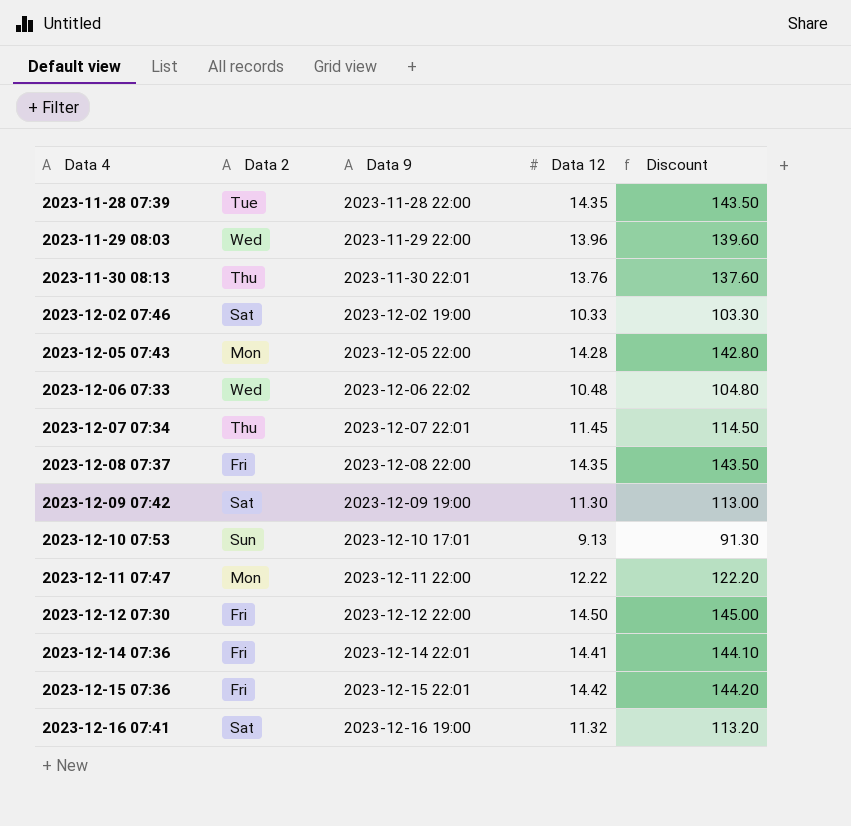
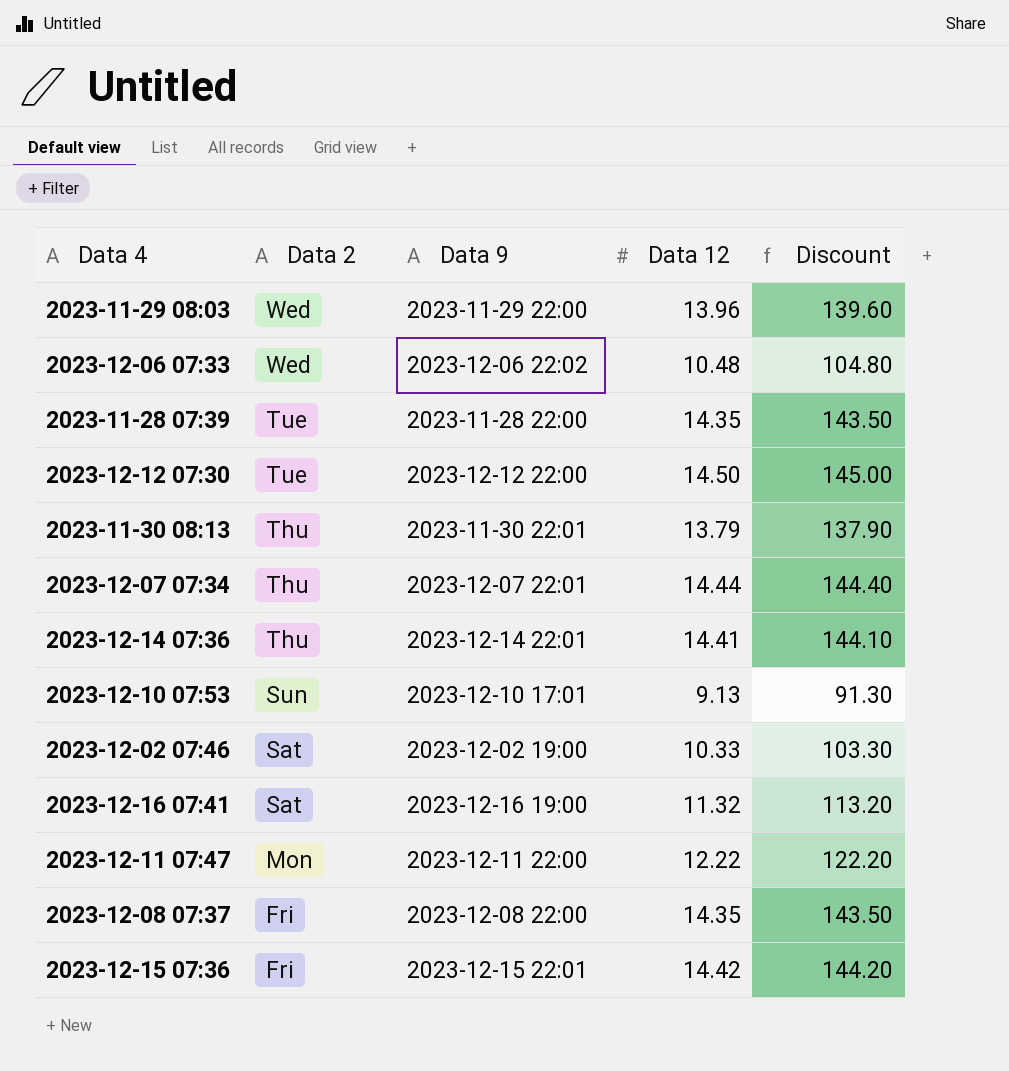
row order: Data 4 ascending -> Data 2 descending
row 2023-12-05 07:43: Mon | 2023-12-05 22:00 | 14.28 | 142.80 -> none
row 2023-12-09 07:42: Sat | 2023-12-09 19:00 | 11.30 | 113.00 -> none
2023-12-12 07:30 | Data 2: Fri -> Tue
2023-11-30 08:13 | Data 12: 13.76 -> 13.79
2023-11-30 08:13 | Discount: 137.60 -> 137.90
2023-12-07 07:34 | Data 12: 11.45 -> 14.44
2023-12-07 07:34 | Discount: 114.50 -> 144.40
2023-12-14 07:36 | Data 2: Fri -> Thu

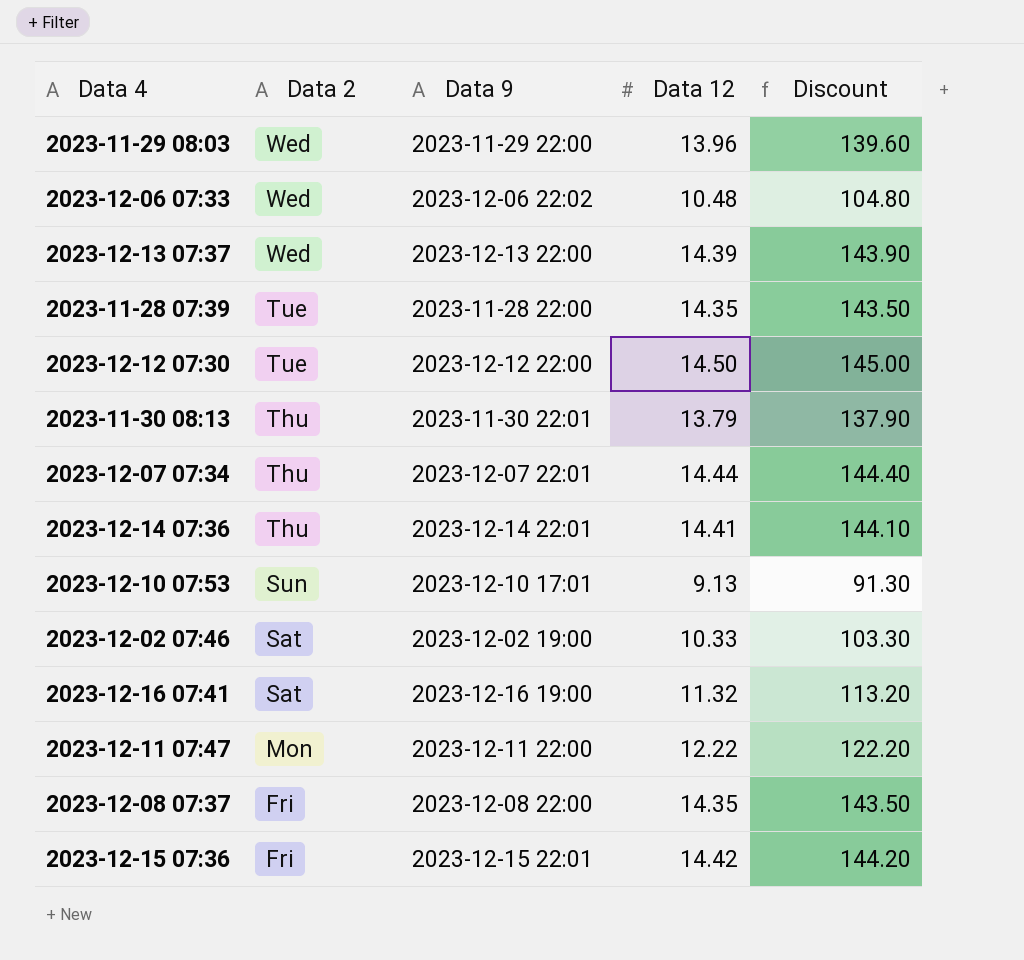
row 2023-12-13 07:37: none -> Wed | 2023-12-13 22:00 | 14.39 | 143.90

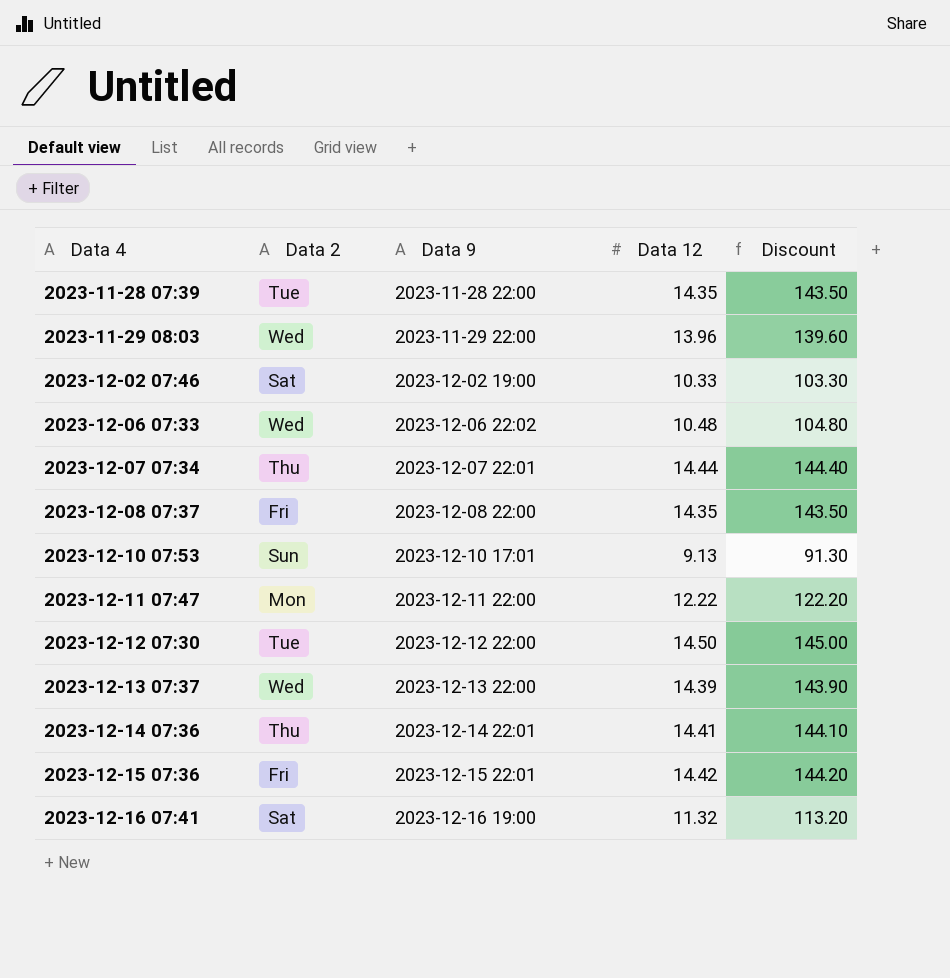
row order: Data 2 descending -> Data 4 ascending
row 2023-11-30 08:13: Thu | 2023-11-30 22:01 | 13.79 | 137.90 -> none

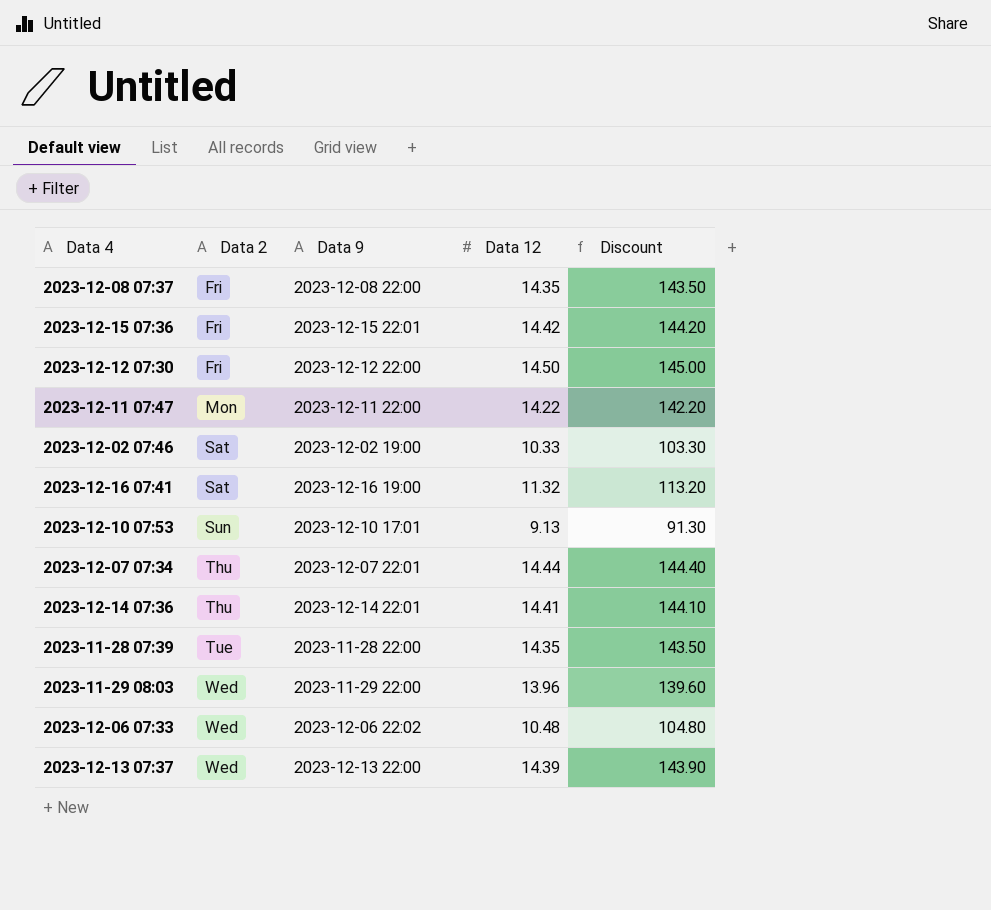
row order: Data 4 ascending -> Data 2 ascending
2023-12-12 07:30 | Data 2: Tue -> Fri
2023-12-11 07:47 | Data 12: 12.22 -> 14.22
2023-12-11 07:47 | Discount: 122.20 -> 142.20

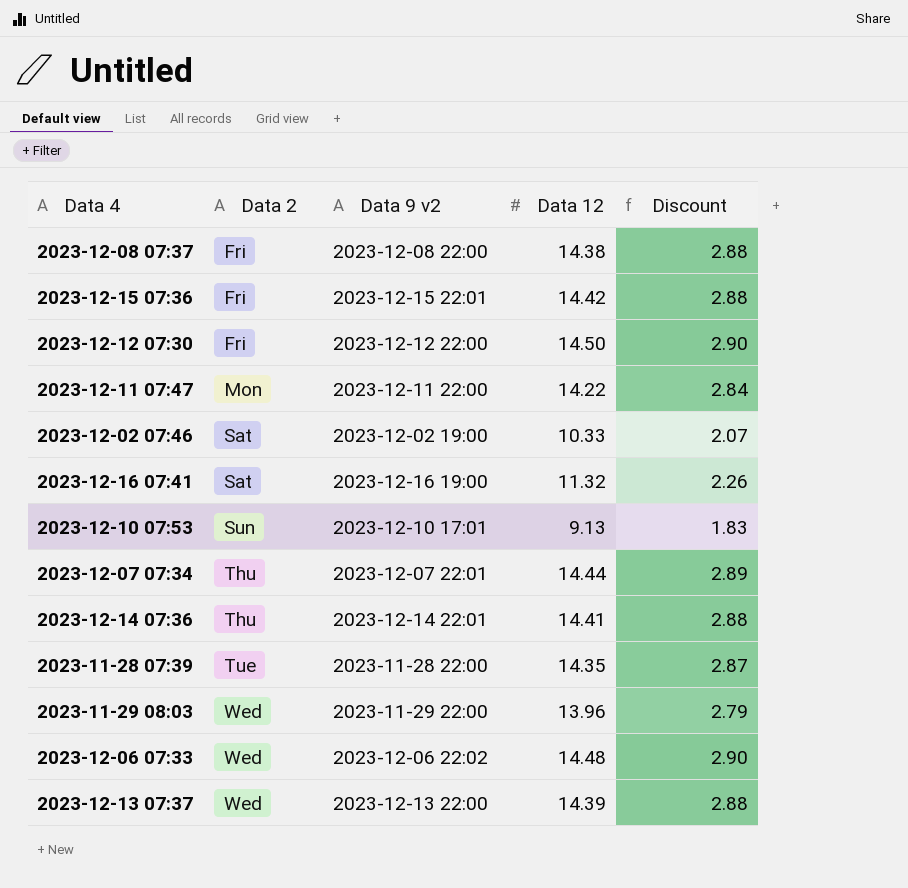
column name: Data 9 -> Data 9 v2
column Discount | formula: [Data 12] * 10 -> [Data 12] * 0.2
2023-12-08 07:37 | Data 12: 14.35 -> 14.38
2023-12-06 07:33 | Data 12: 10.48 -> 14.48

